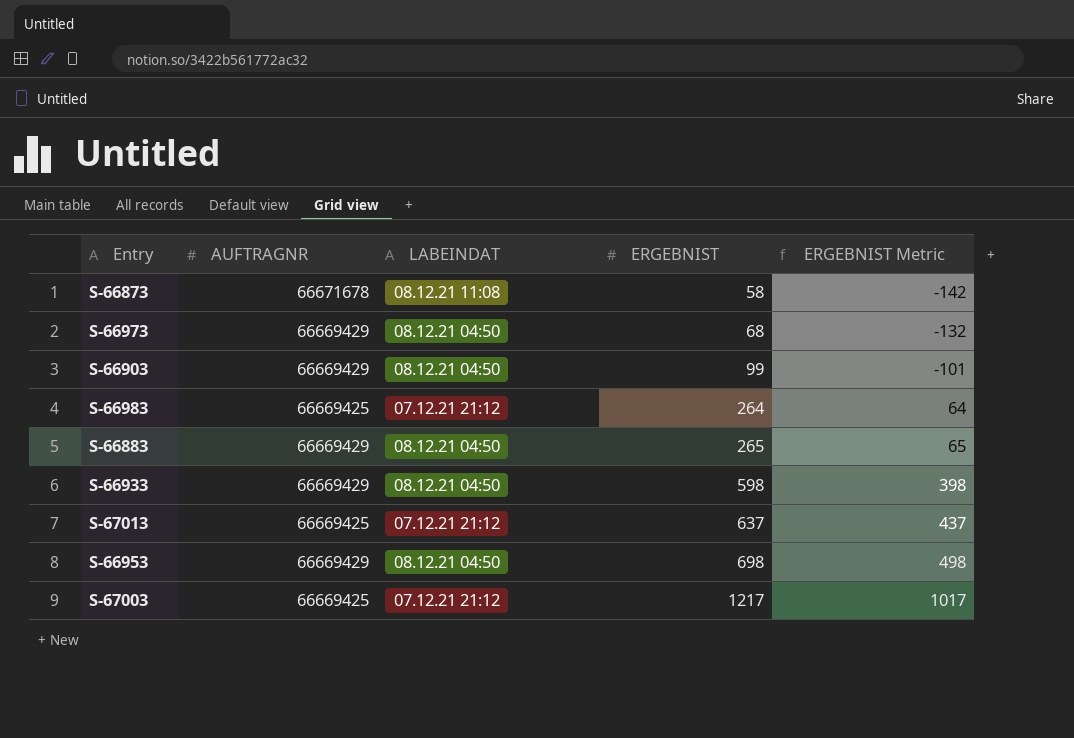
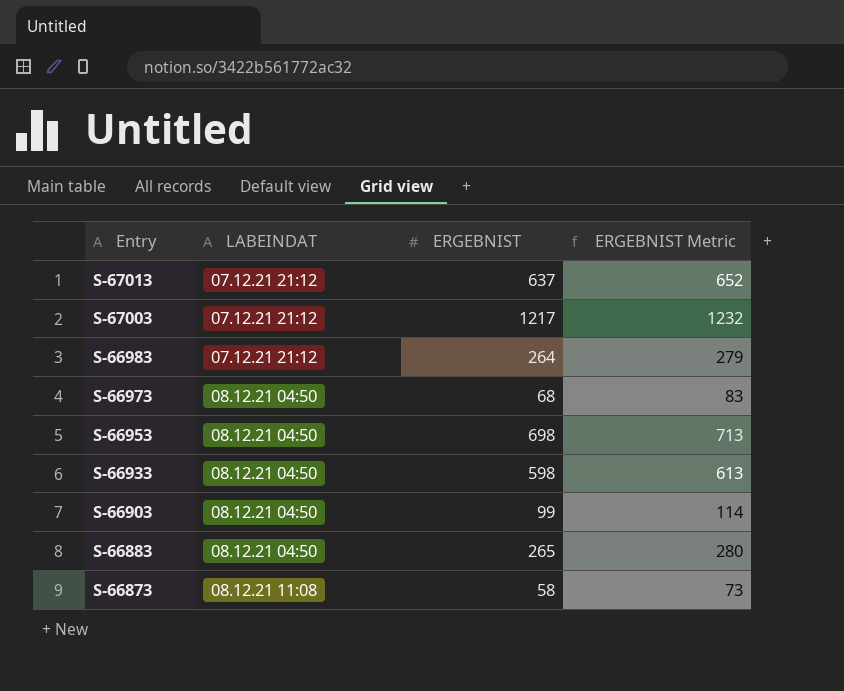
row order: ERGEBNIST ascending -> Entry descending
column AUFTRAGNR | position: 2 -> none
column ERGEBNIST Metric | formula: [ERGEBNIST] - 200 -> [ERGEBNIST] + 15

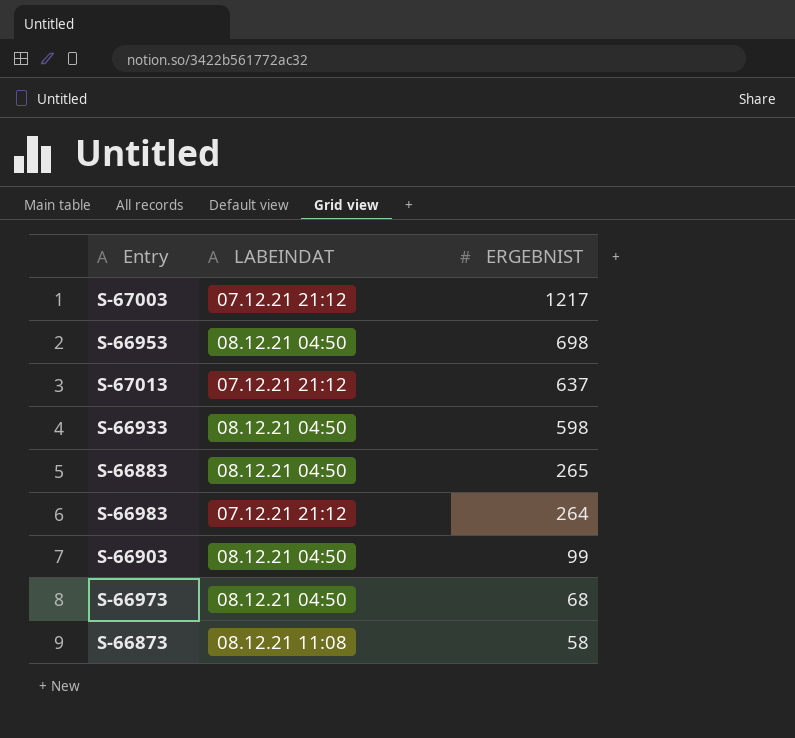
row order: Entry descending -> ERGEBNIST descending
column ERGEBNIST Metric | formula: [ERGEBNIST] + 15 -> none

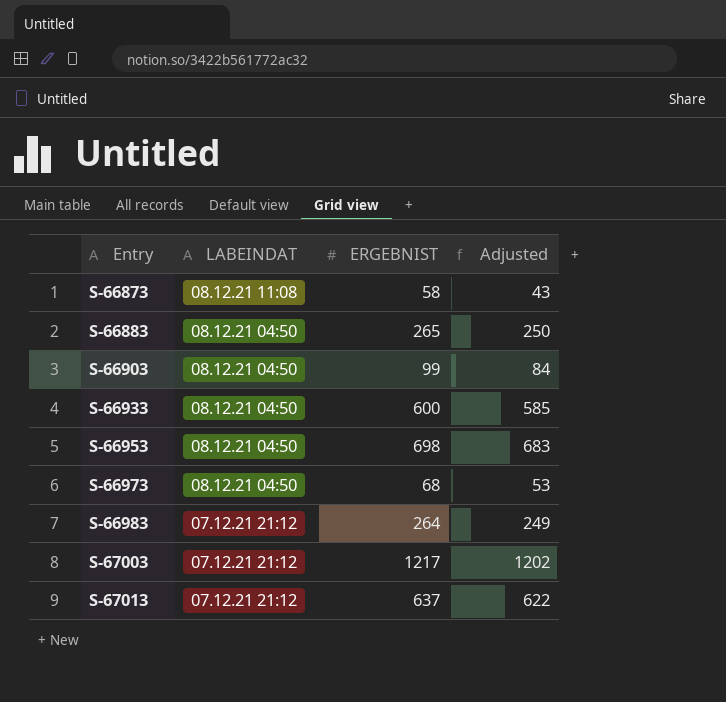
row order: ERGEBNIST descending -> Entry ascending
column Adjusted | formula: none -> [ERGEBNIST] - 15
S-66933 | ERGEBNIST: 598 -> 600

